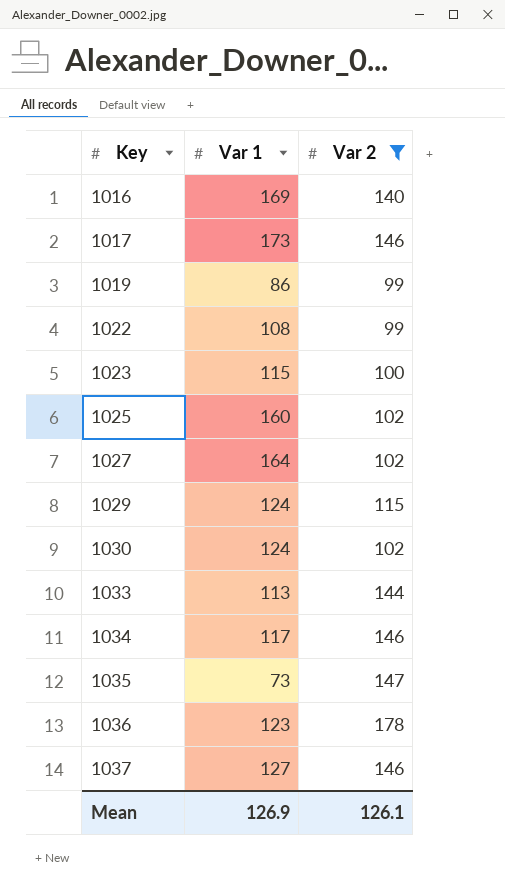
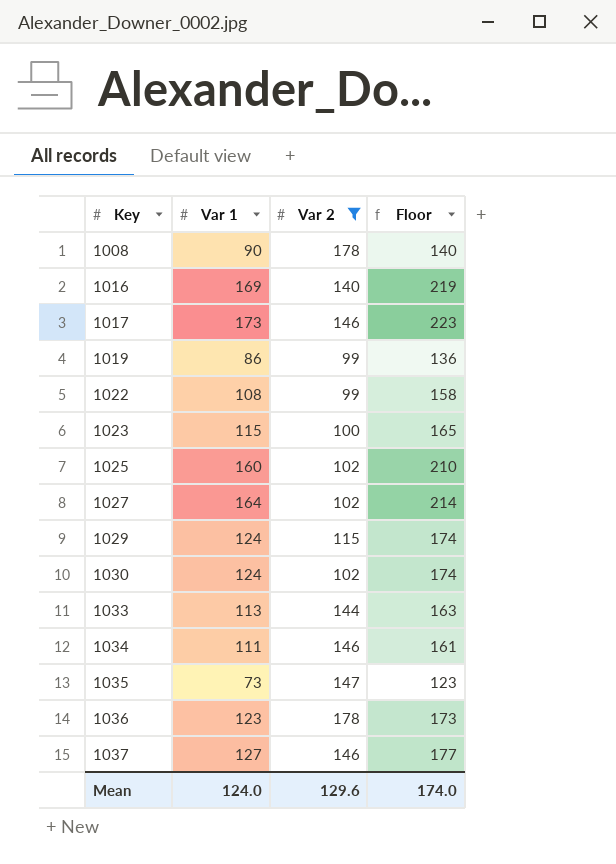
column Floor | formula: none -> [Var 1] + 50
row 1008: none -> 90 | 178 | 140
1034 | Var 1: 117 -> 111
Mean | Var 1: 126.9 -> 124.0
Mean | Var 2: 126.1 -> 129.6

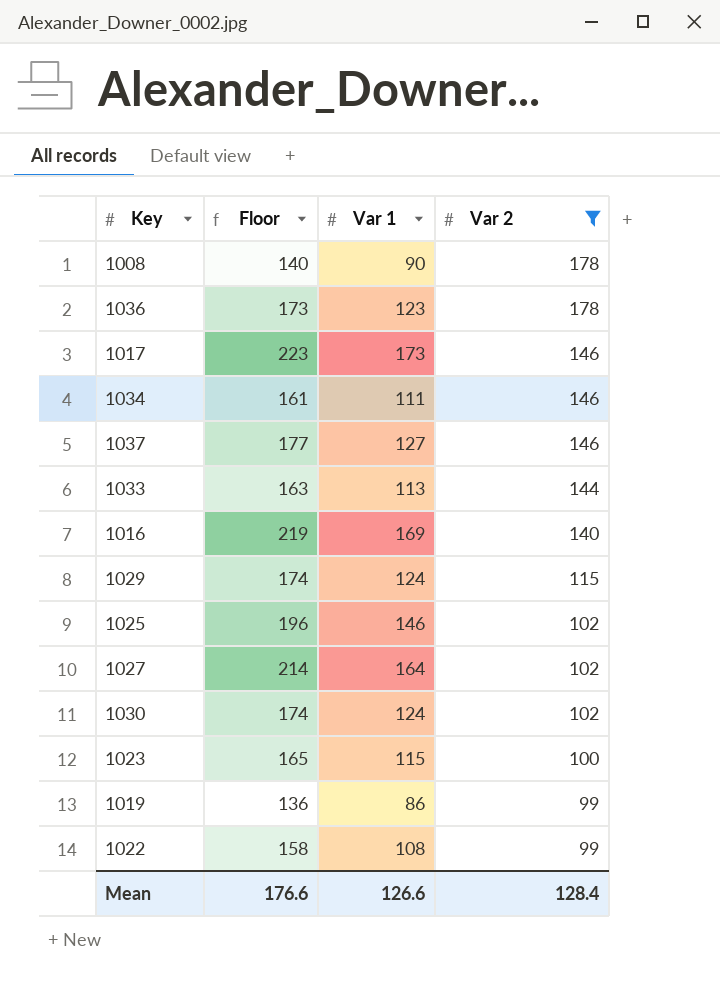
row order: Key ascending -> Var 2 descending
column Floor | position: 4 -> 2
row 1035: 73 | 147 | 123 -> none
1025 | Floor: 210 -> 196
1025 | Var 1: 160 -> 146
Mean | Floor: 174.0 -> 176.6
Mean | Var 1: 124.0 -> 126.6
Mean | Var 2: 129.6 -> 128.4

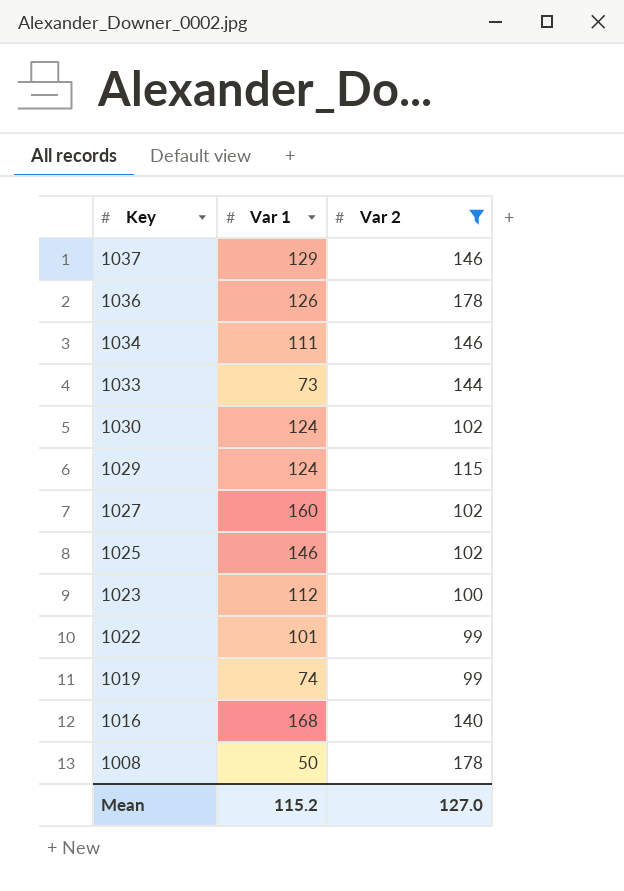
row order: Var 2 descending -> Key descending
column Floor | formula: [Var 1] + 50 -> none
row 1017: 223 | 173 | 146 -> none
1037 | Var 1: 127 -> 129
1036 | Var 1: 123 -> 126
1033 | Var 1: 113 -> 73
1027 | Var 1: 164 -> 160
1023 | Var 1: 115 -> 112
1022 | Var 1: 108 -> 101
1019 | Var 1: 86 -> 74
1016 | Var 1: 169 -> 168
1008 | Var 1: 90 -> 50
Mean | Var 1: 126.6 -> 115.2
Mean | Var 2: 128.4 -> 127.0

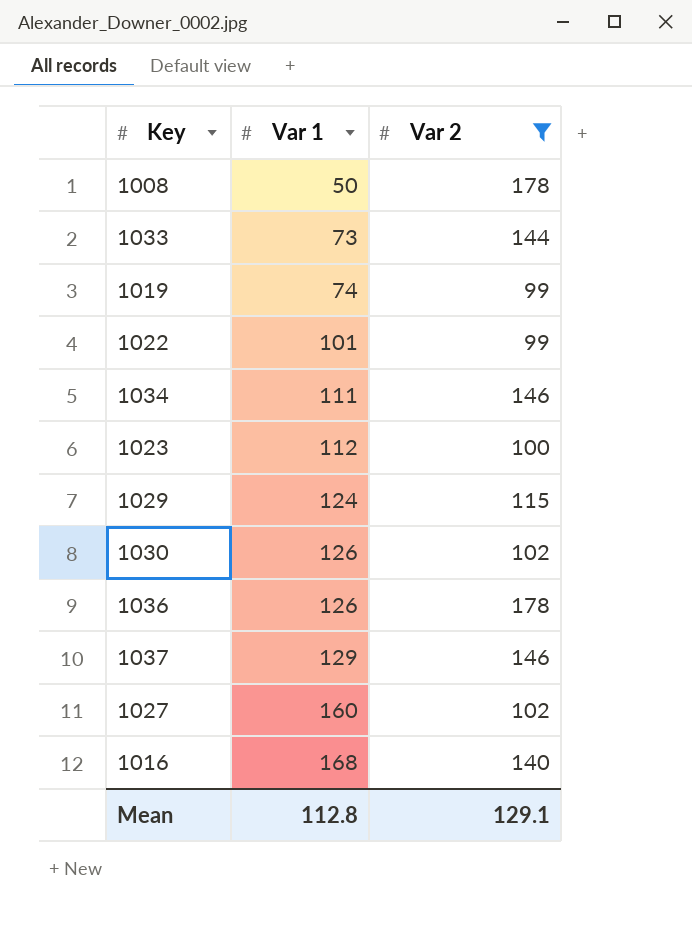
row order: Key descending -> Var 1 ascending
row 1025: 146 | 102 -> none
1030 | Var 1: 124 -> 126
Mean | Var 1: 115.2 -> 112.8
Mean | Var 2: 127.0 -> 129.1

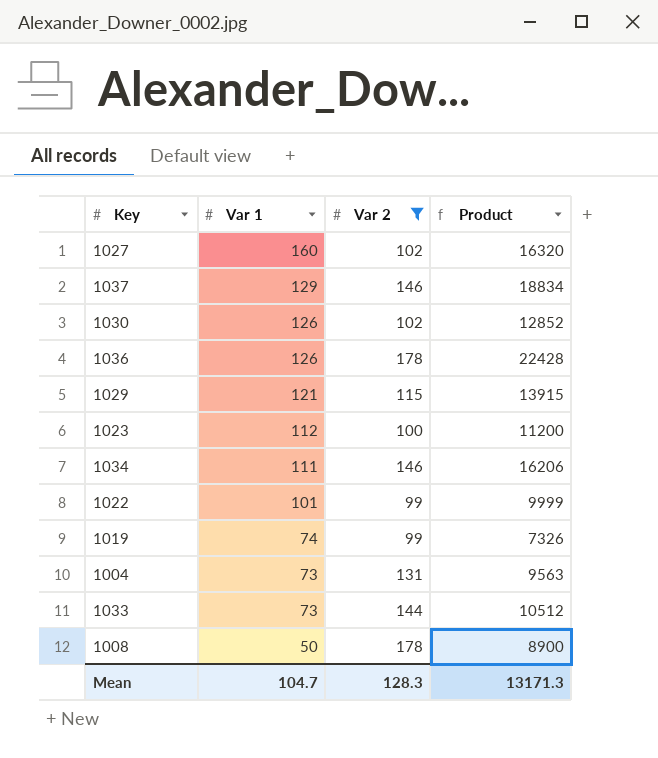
row order: Var 1 ascending -> Var 1 descending
column Product | formula: none -> [Var 1] * [Var 2]
row 1016: 168 | 140 -> none
1029 | Var 1: 124 -> 121
row 1004: none -> 73 | 131 | 9563
Mean | Var 1: 112.8 -> 104.7
Mean | Var 2: 129.1 -> 128.3

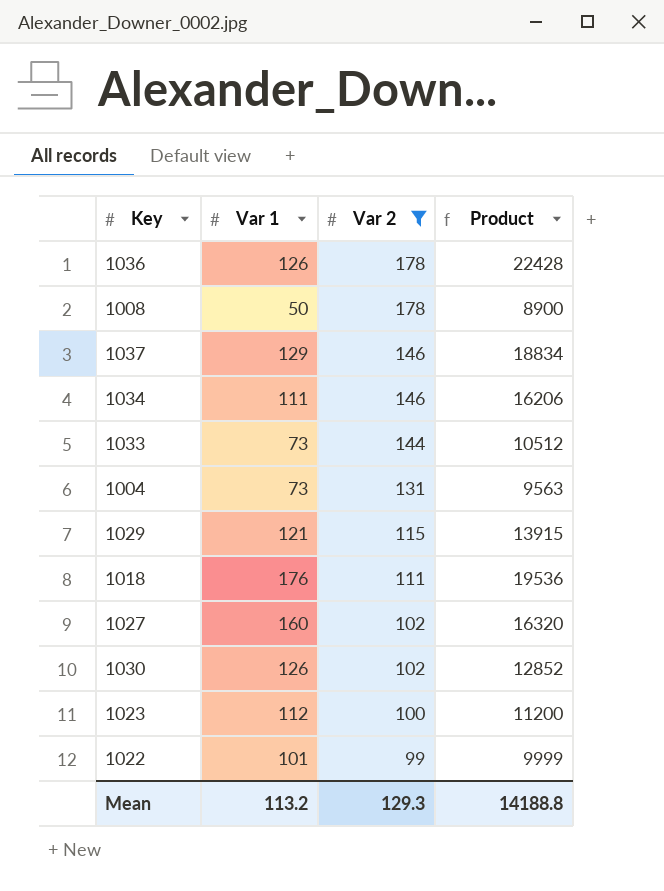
row order: Var 1 descending -> Var 2 descending
row 1019: 74 | 99 | 7326 -> none
row 1018: none -> 176 | 111 | 19536
Mean | Var 1: 104.7 -> 113.2
Mean | Var 2: 128.3 -> 129.3
Mean | Product: 13171.3 -> 14188.8

